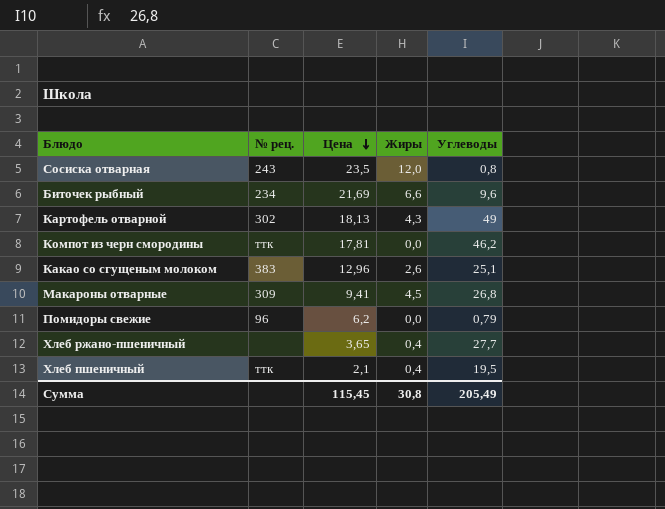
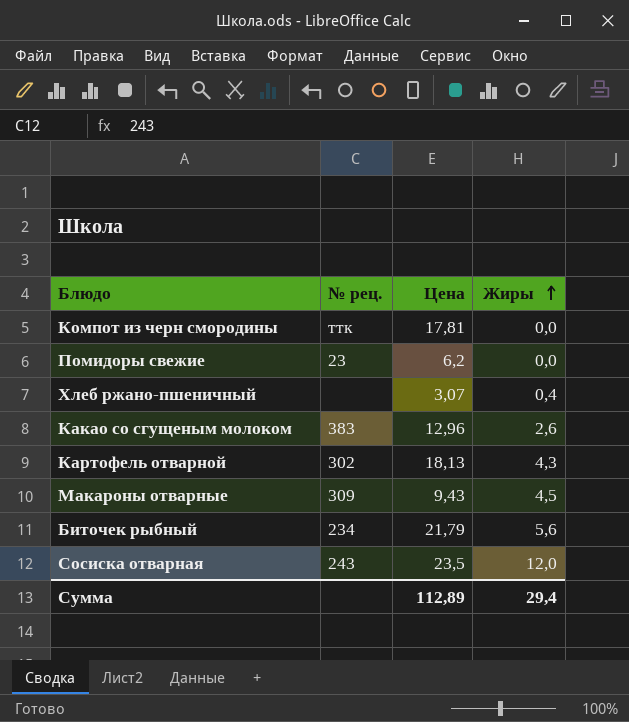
row order: Цена descending -> Жиры ascending
column Углеводы | position: 5 -> none
row Хлеб пшеничный: ттк | 2,1 | 0,4 | 19,5 -> none
Помидоры свежие | № рец.: 96 -> 23
Хлеб ржано-пшеничный | Цена: 3,65 -> 3,07
Макароны отварные | Цена: 9,41 -> 9,43
Биточек рыбный | Цена: 21,69 -> 21,79
Биточек рыбный | Жиры: 6,6 -> 5,6
Сумма | Цена: 115,45 -> 112,89
Сумма | Жиры: 30,8 -> 29,4

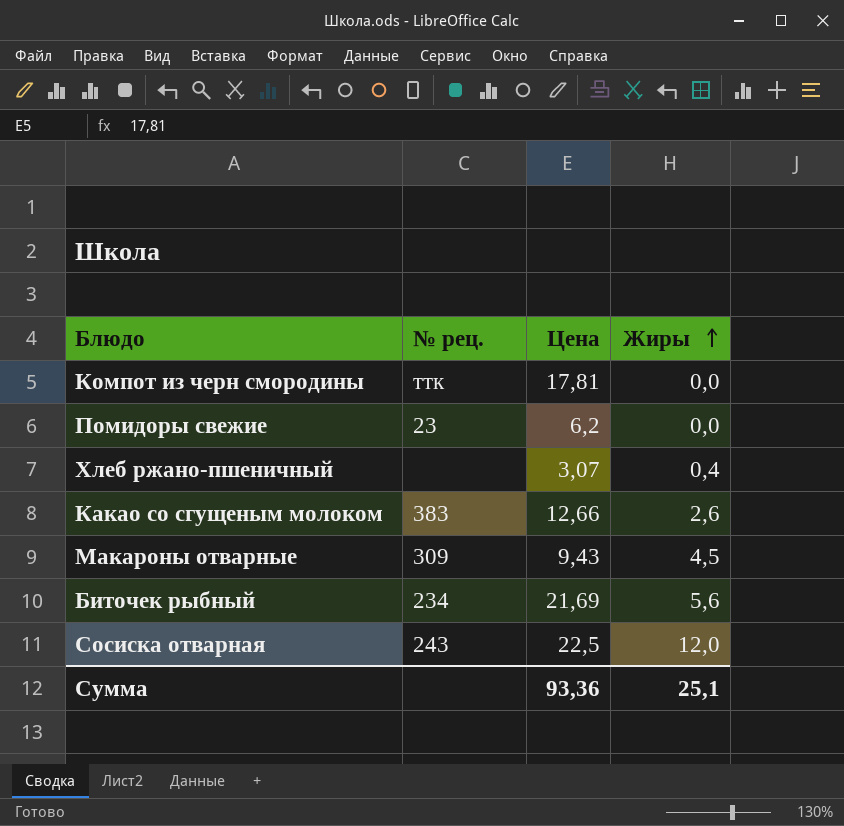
row Картофель отварной: 302 | 18,13 | 4,3 -> none
Какао со сгущеным молоком | Цена: 12,96 -> 12,66
Биточек рыбный | Цена: 21,79 -> 21,69
Сосиска отварная | Цена: 23,5 -> 22,5
Сумма | Цена: 112,89 -> 93,36
Сумма | Жиры: 29,4 -> 25,1

